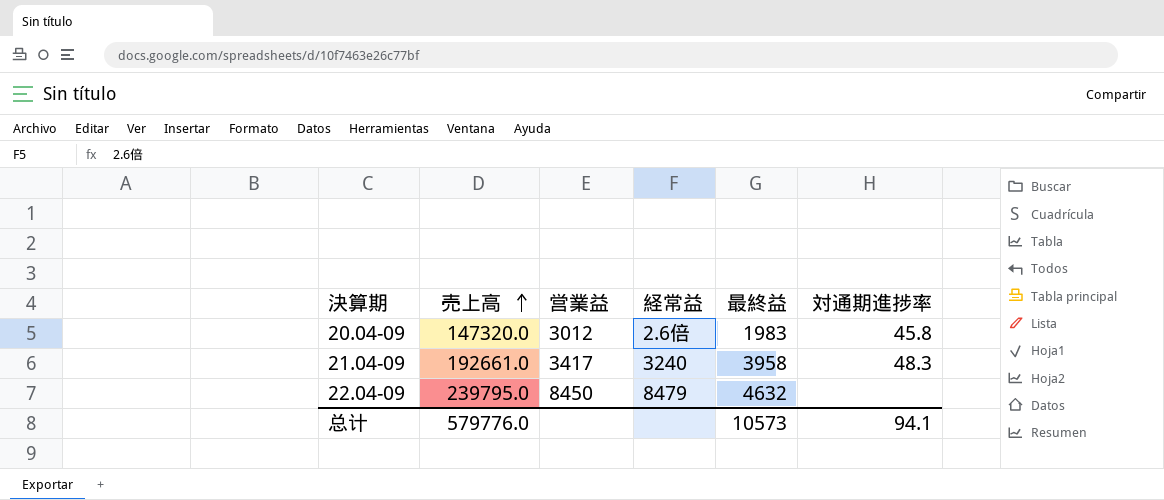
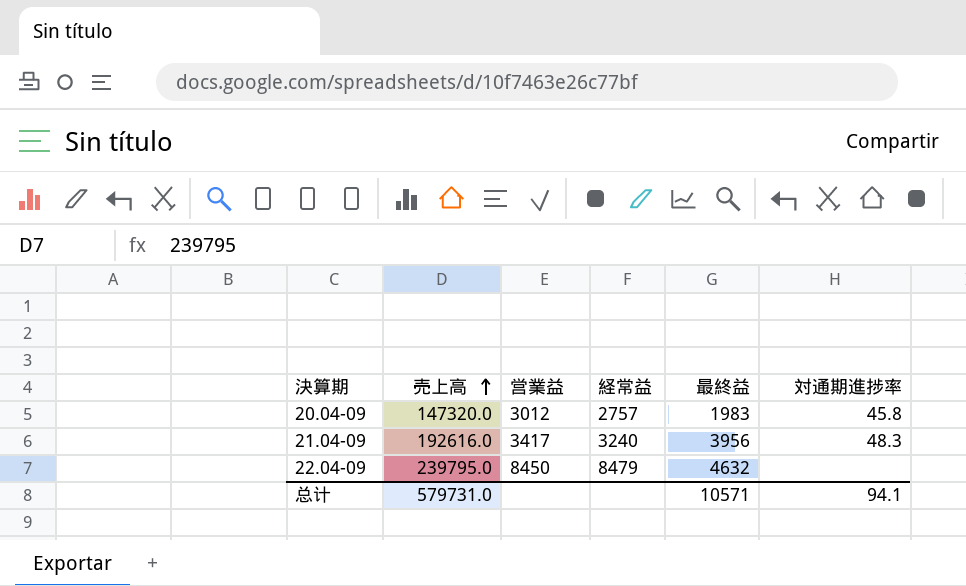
20.04-09 | 経常益: 2.6倍 -> 2757
21.04-09 | 売上高: 192661.0 -> 192616.0
21.04-09 | 最終益: 3958 -> 3956
总计 | 売上高: 579776.0 -> 579731.0
总计 | 最終益: 10573 -> 10571

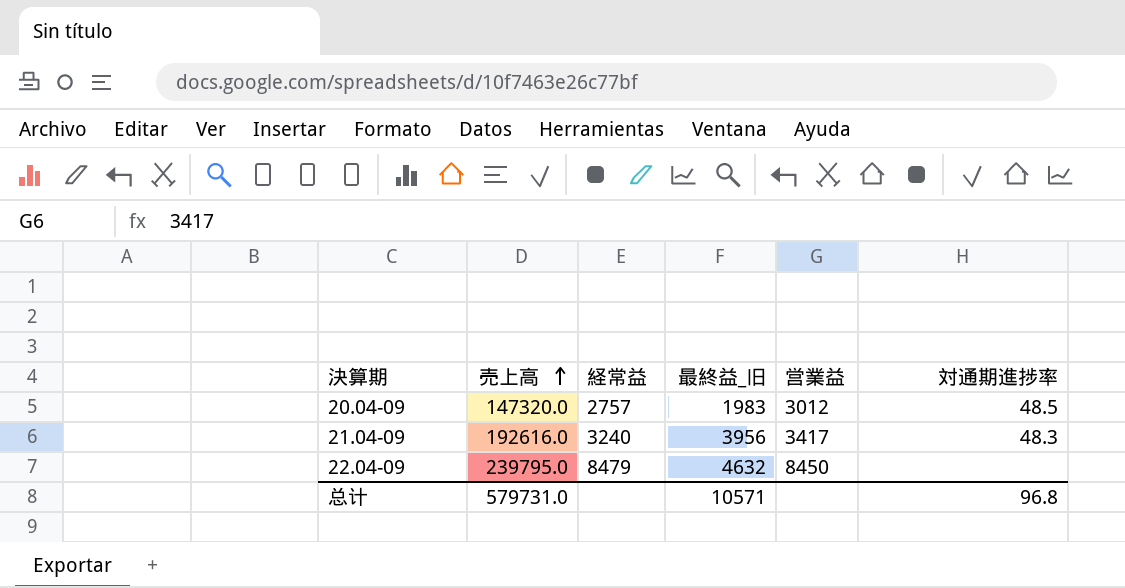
column name: 最終益 -> 最終益_旧
column 営業益 | position: 3 -> 5
20.04-09 | 対通期進捗率: 45.8 -> 48.5
总计 | 対通期進捗率: 94.1 -> 96.8

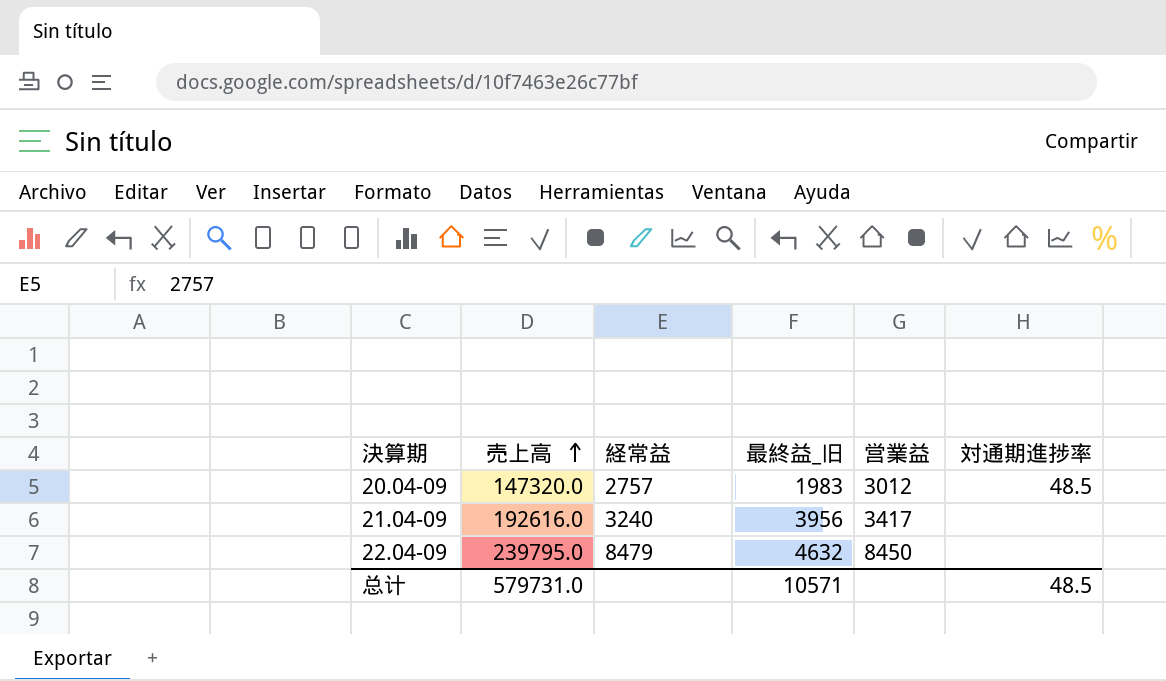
21.04-09 | 対通期進捗率: 48.3 -> none
总计 | 対通期進捗率: 96.8 -> 48.5

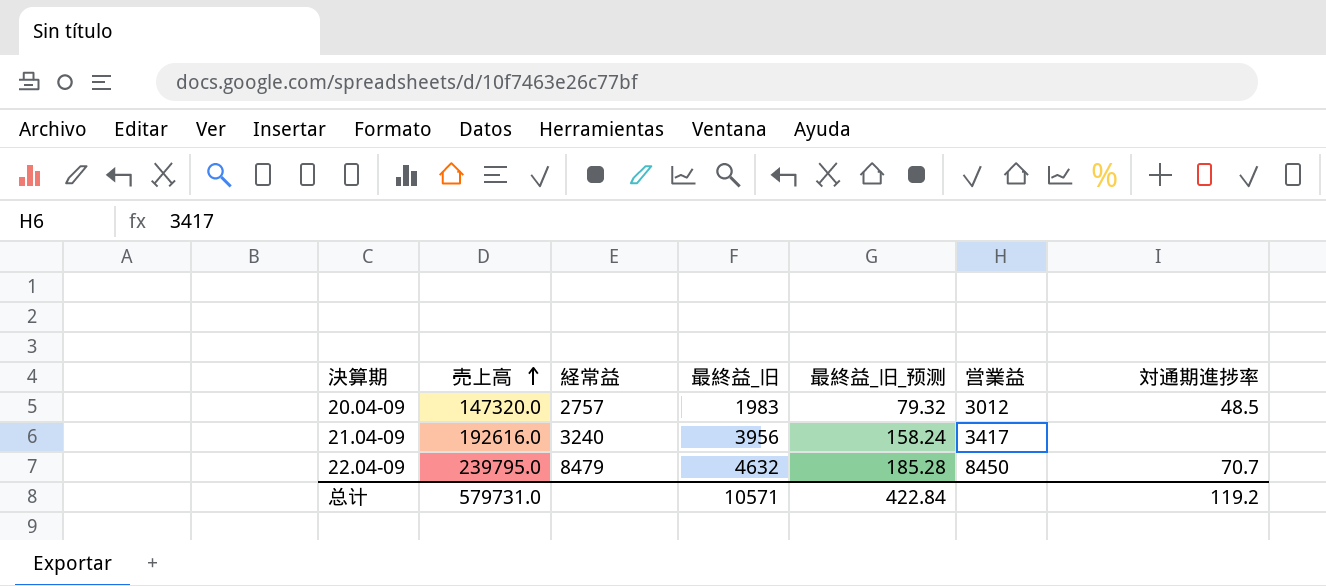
column 最終益_旧_预测 | formula: none -> [最終益_旧] * 0.04
22.04-09 | 対通期進捗率: none -> 70.7
总计 | 対通期進捗率: 48.5 -> 119.2

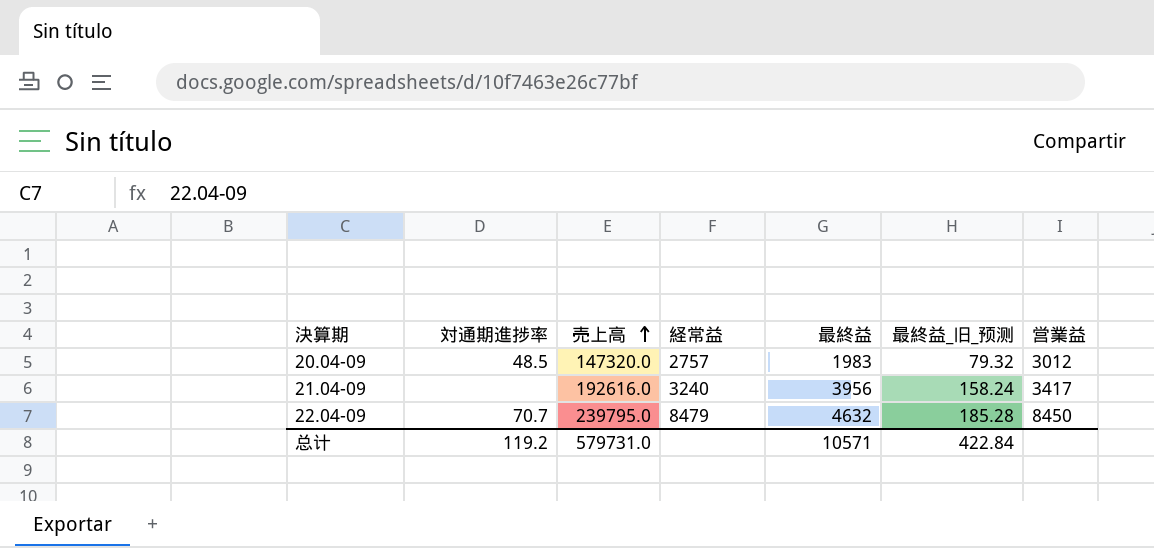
column 対通期進捗率 | position: 7 -> 2
column name: 最終益_旧 -> 最終益

